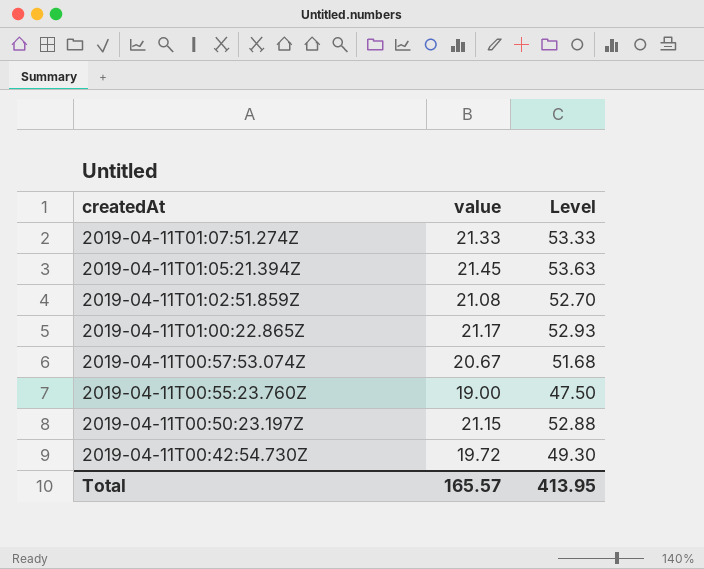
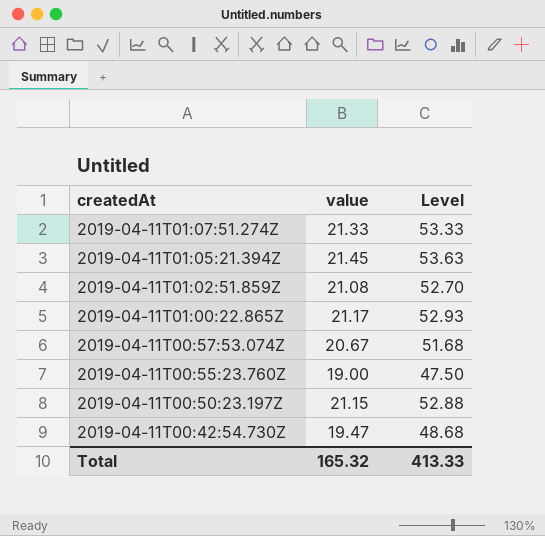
2019-04-11T00:42:54.730Z | value: 19.72 -> 19.47
2019-04-11T00:42:54.730Z | Level: 49.30 -> 48.68
Total | value: 165.57 -> 165.32
Total | Level: 413.95 -> 413.33

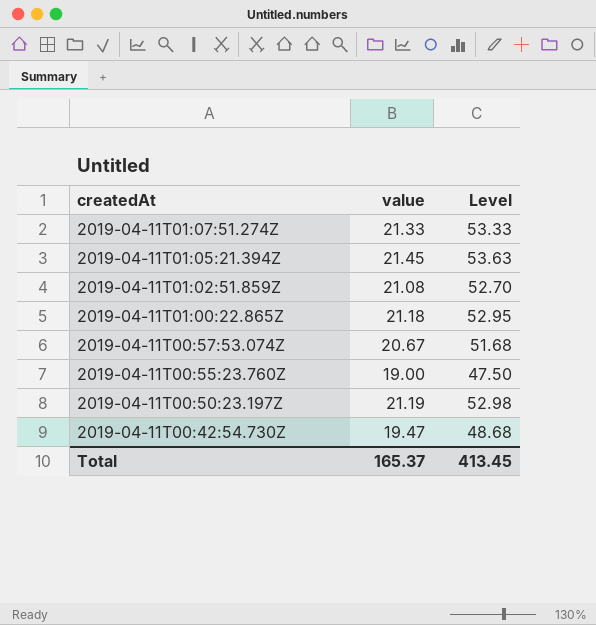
2019-04-11T01:00:22.865Z | value: 21.17 -> 21.18
2019-04-11T01:00:22.865Z | Level: 52.93 -> 52.95
2019-04-11T00:50:23.197Z | value: 21.15 -> 21.19
2019-04-11T00:50:23.197Z | Level: 52.88 -> 52.98
Total | value: 165.32 -> 165.37
Total | Level: 413.33 -> 413.45

